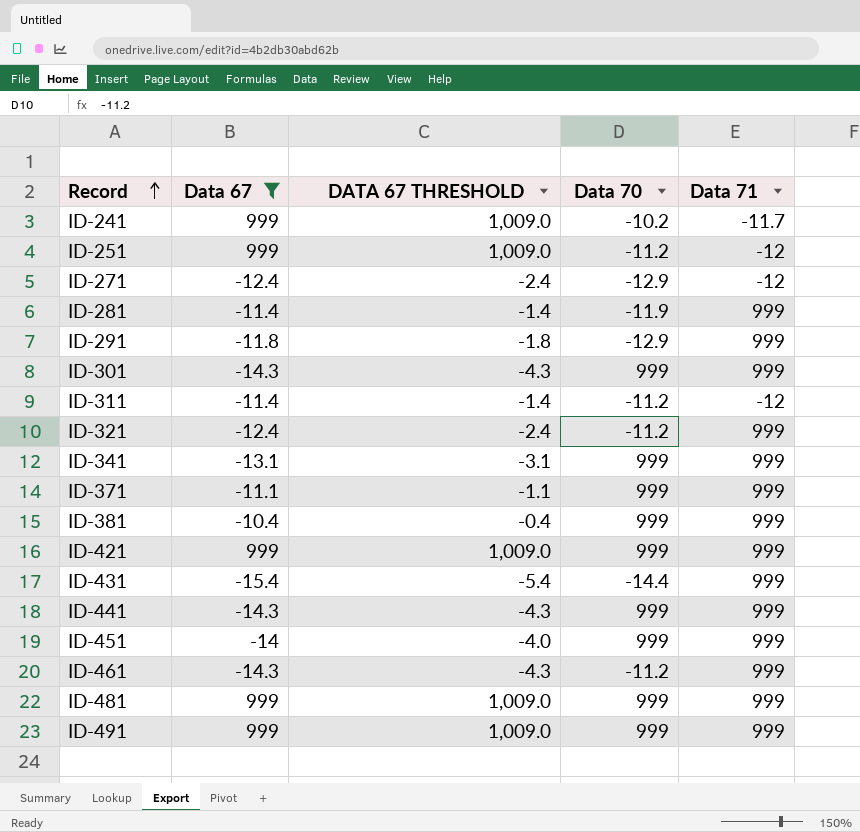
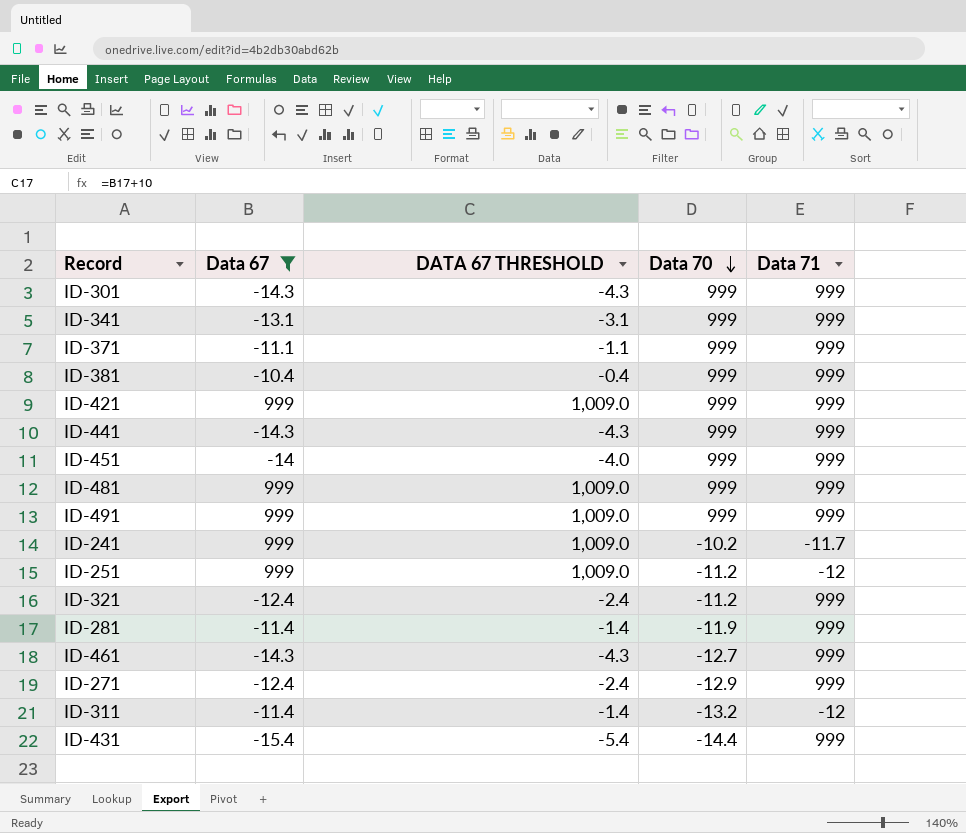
row order: Record ascending -> Data 70 descending
row ID-291: -11.8 | -1.8 | -12.9 | 999 -> none
ID-461 | Data 70: -11.2 -> -12.7
ID-271 | Data 71: -12 -> 999
ID-311 | Data 70: -11.2 -> -13.2

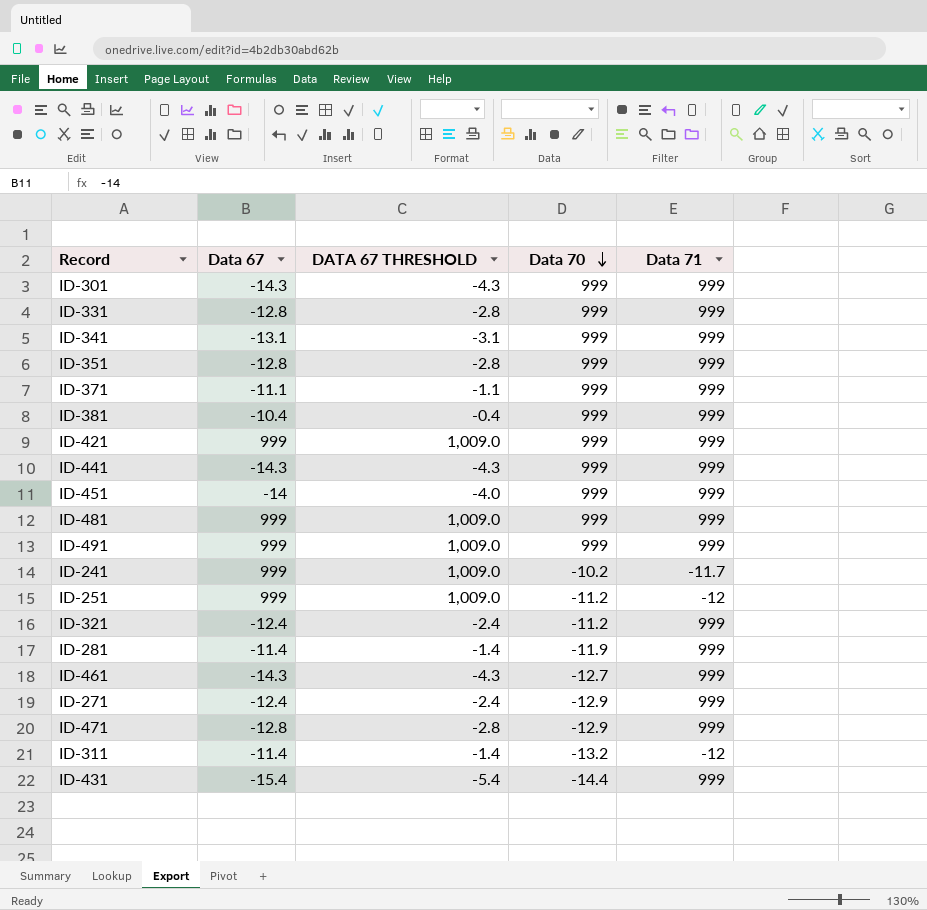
filter: Data 67 != -12.8 -> none

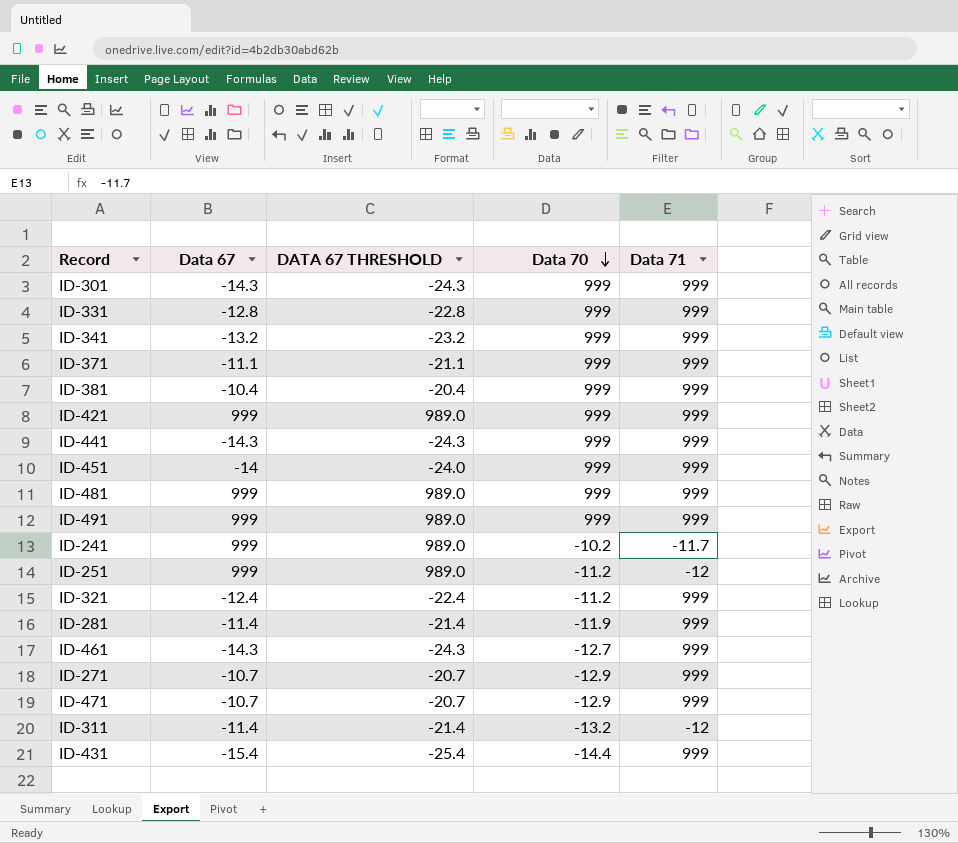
column DATA 67 THRESHOLD | formula: [Data 67] + 10 -> [Data 67] - 10
row ID-351: -12.8 | -2.8 | 999 | 999 -> none
ID-341 | Data 67: -13.1 -> -13.2
ID-271 | Data 67: -12.4 -> -10.7
ID-471 | Data 67: -12.8 -> -10.7

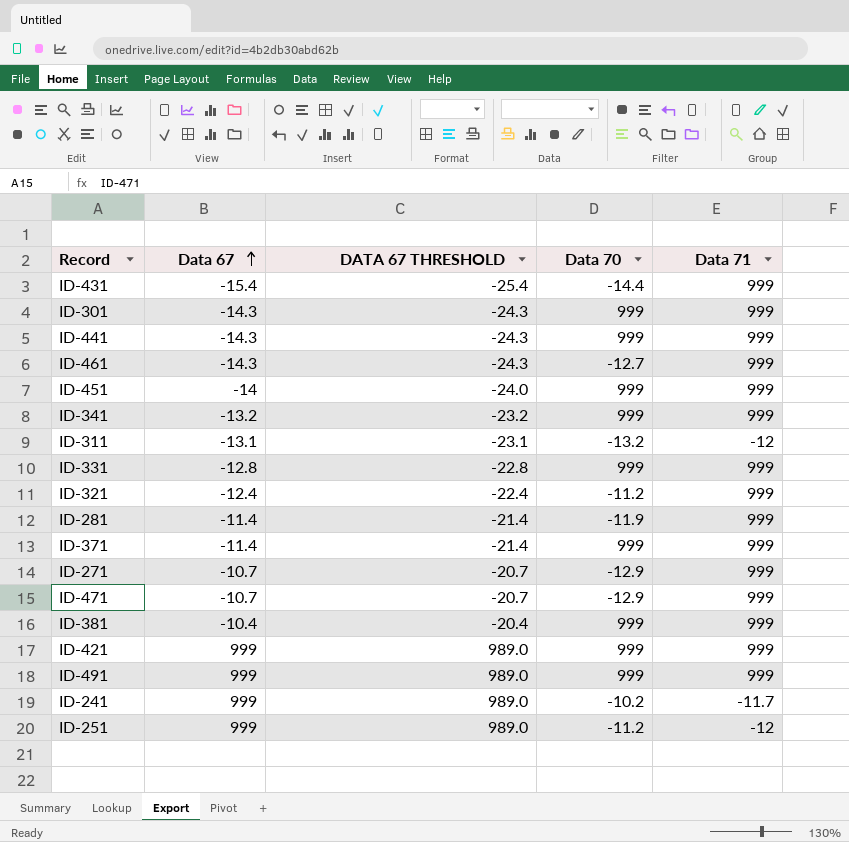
row order: Data 70 descending -> Data 67 ascending
row ID-481: 999 | 989.0 | 999 | 999 -> none
ID-311 | Data 67: -11.4 -> -13.1
ID-311 | DATA 67 THRESHOLD: -21.4 -> -23.1
ID-371 | Data 67: -11.1 -> -11.4
ID-371 | DATA 67 THRESHOLD: -21.1 -> -21.4

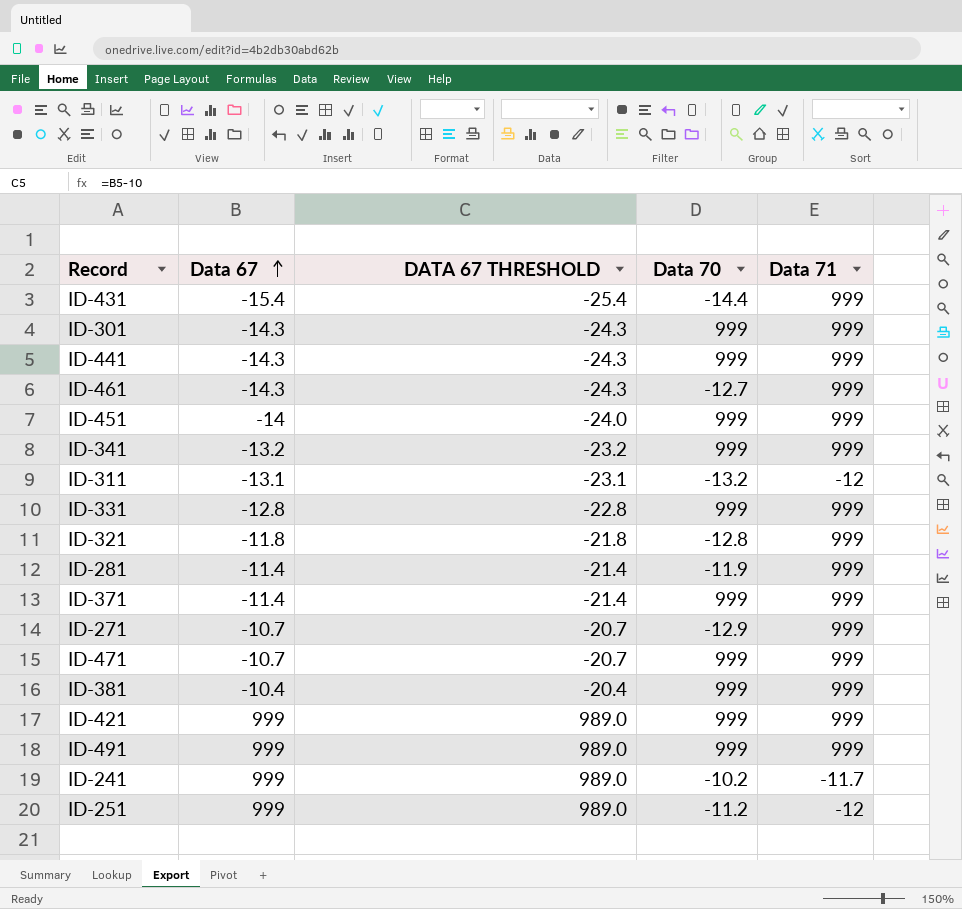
ID-321 | Data 67: -12.4 -> -11.8
ID-321 | DATA 67 THRESHOLD: -22.4 -> -21.8
ID-321 | Data 70: -11.2 -> -12.8
ID-471 | Data 70: -12.9 -> 999

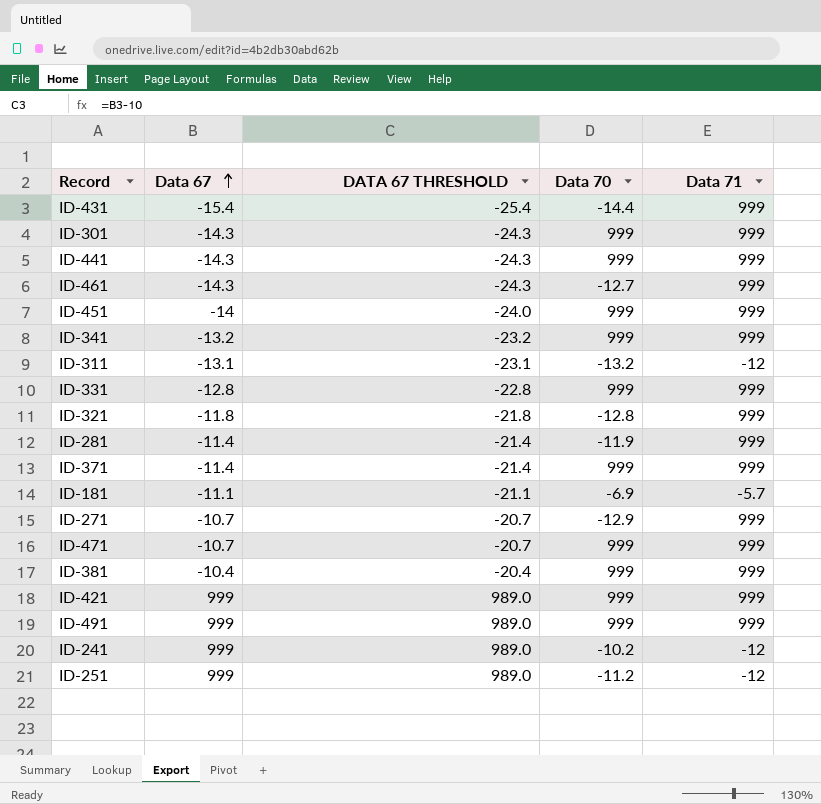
row ID-181: none -> -11.1 | -21.1 | -6.9 | -5.7
ID-241 | Data 71: -11.7 -> -12

